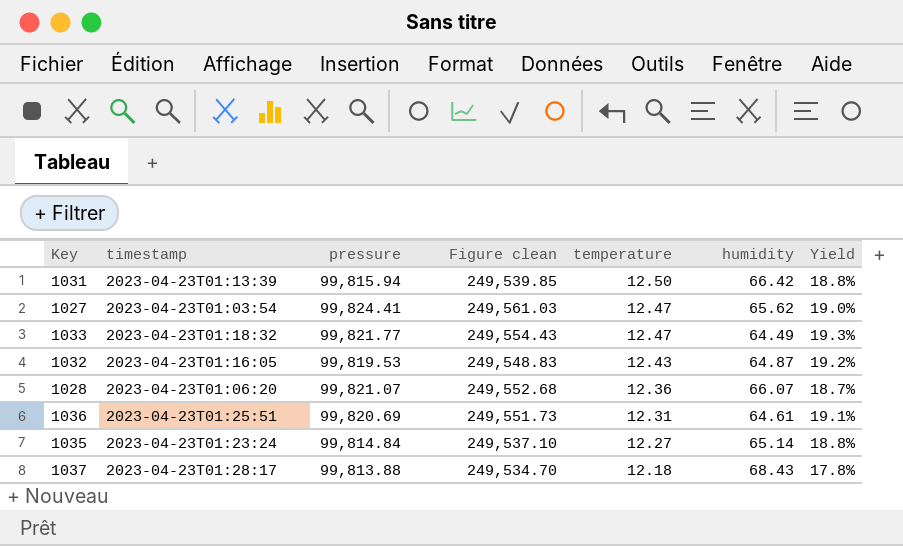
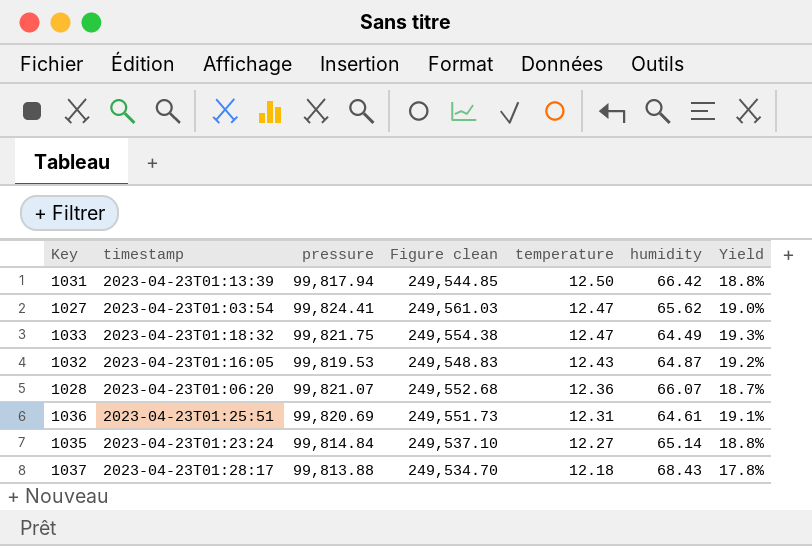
1031 | pressure: 99,815.94 -> 99,817.94
1031 | Figure clean: 249,539.85 -> 249,544.85
1033 | pressure: 99,821.77 -> 99,821.75
1033 | Figure clean: 249,554.43 -> 249,554.38

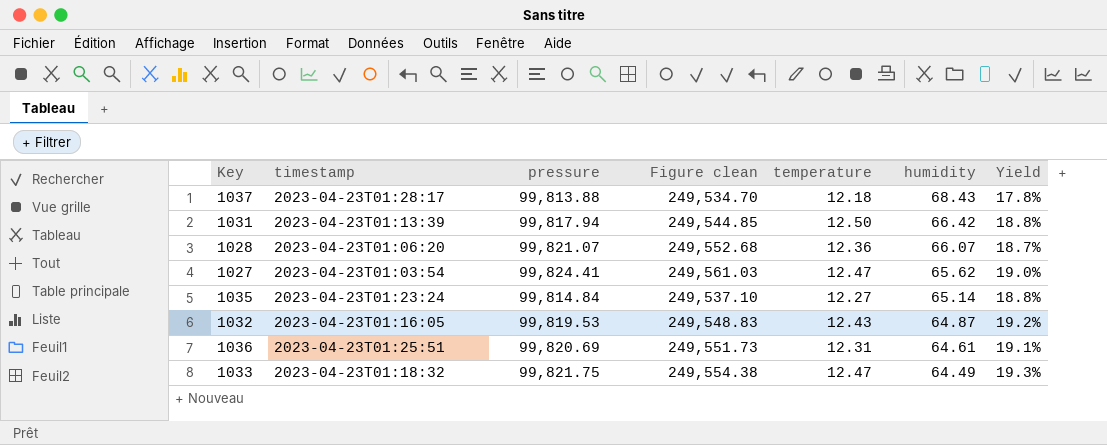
row order: temperature descending -> humidity descending

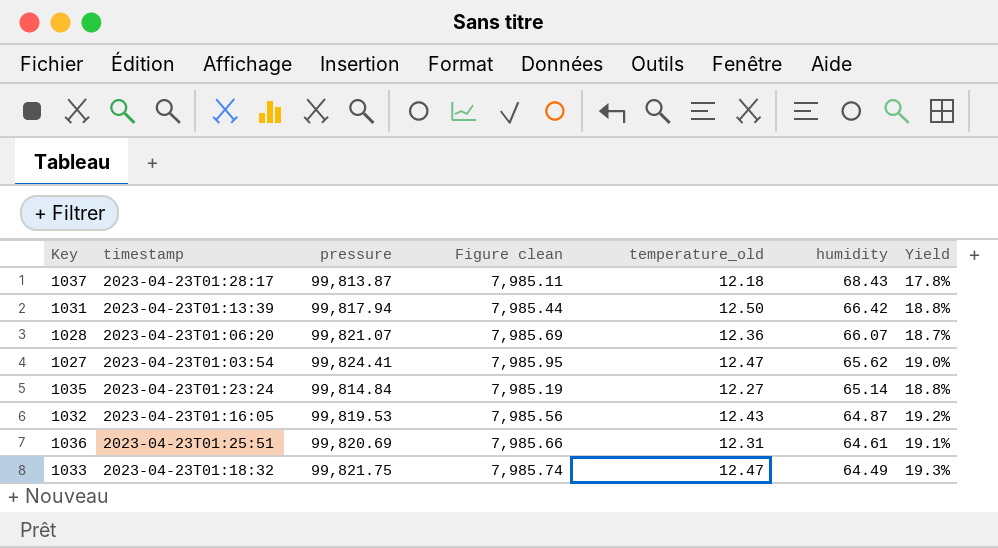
column Figure clean | formula: [pressure] * 2.5 -> [pressure] * 0.08
column name: temperature -> temperature_old
1037 | pressure: 99,813.88 -> 99,813.87

